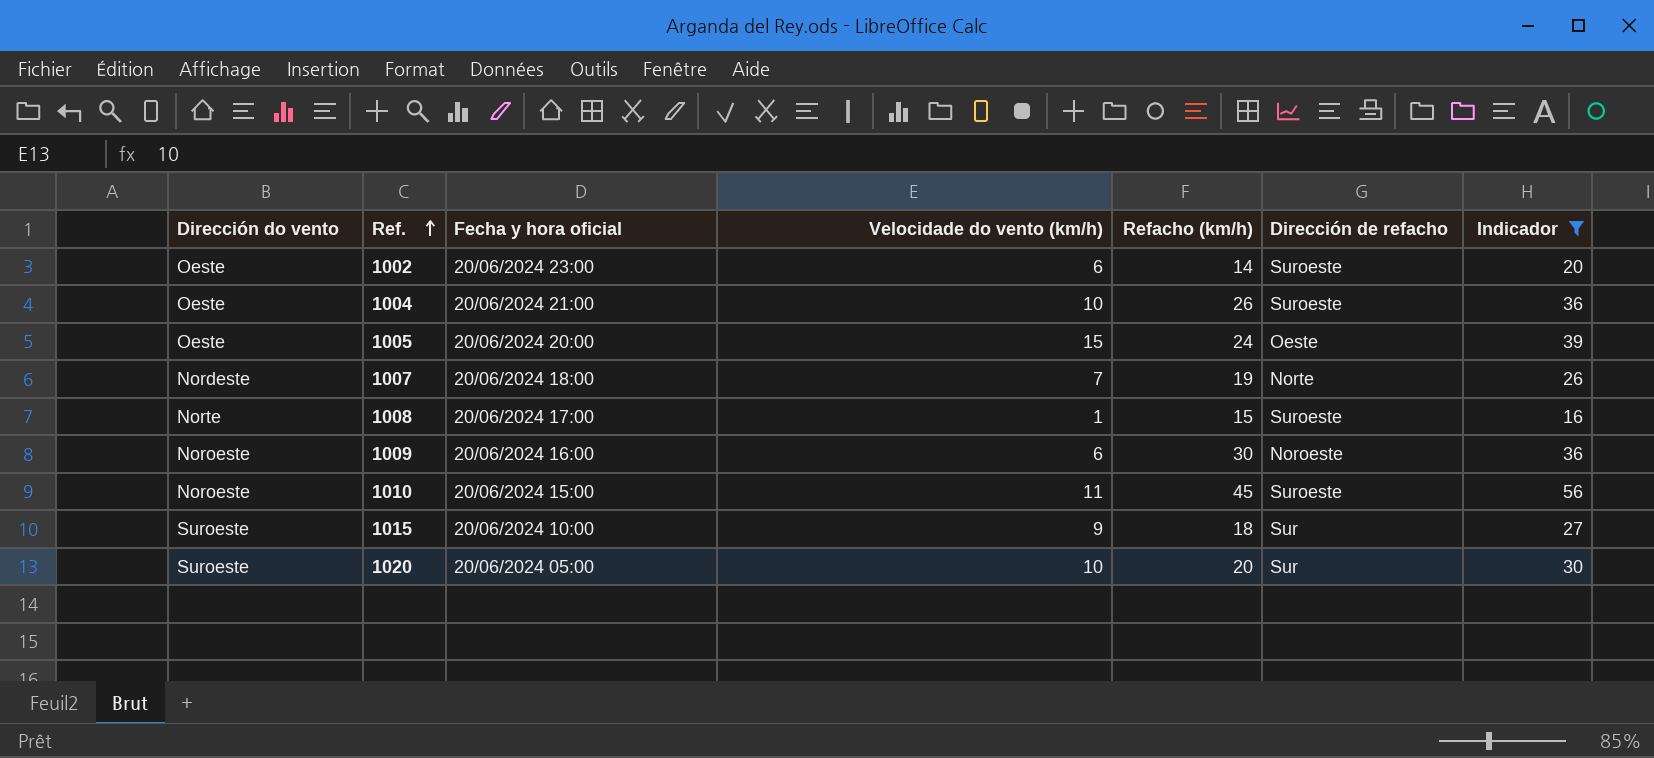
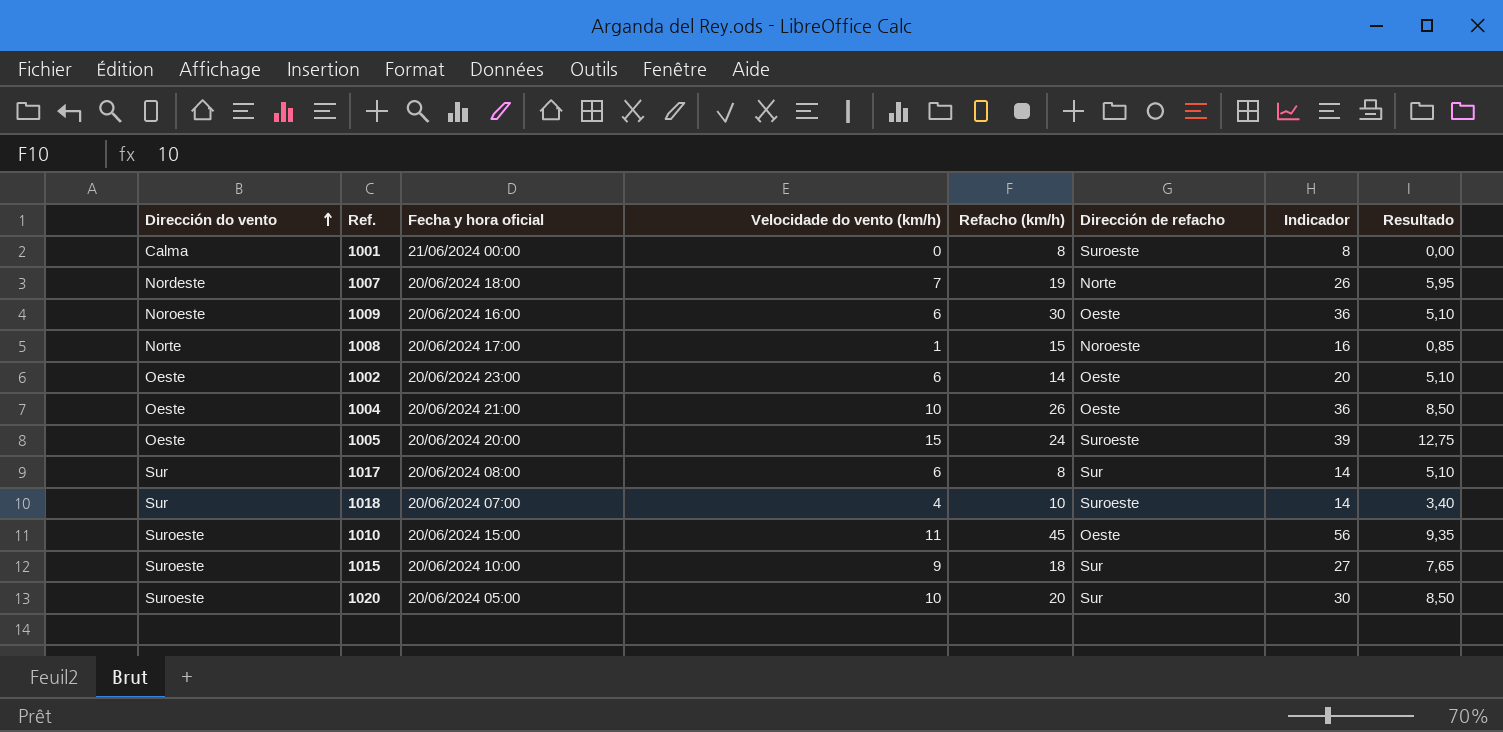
filter: Indicador >= 16 -> none
row order: Ref. ascending -> Dirección do vento ascending
column Resultado | formula: none -> [Velocidade do vento (km/h)] * 0,85
1009 | Dirección de refacho: Noroeste -> Oeste
1008 | Dirección de refacho: Suroeste -> Noroeste
1002 | Dirección de refacho: Suroeste -> Oeste
1004 | Dirección de refacho: Suroeste -> Oeste
1005 | Dirección de refacho: Oeste -> Suroeste
1010 | Dirección do vento: Noroeste -> Suroeste
1010 | Dirección de refacho: Suroeste -> Oeste

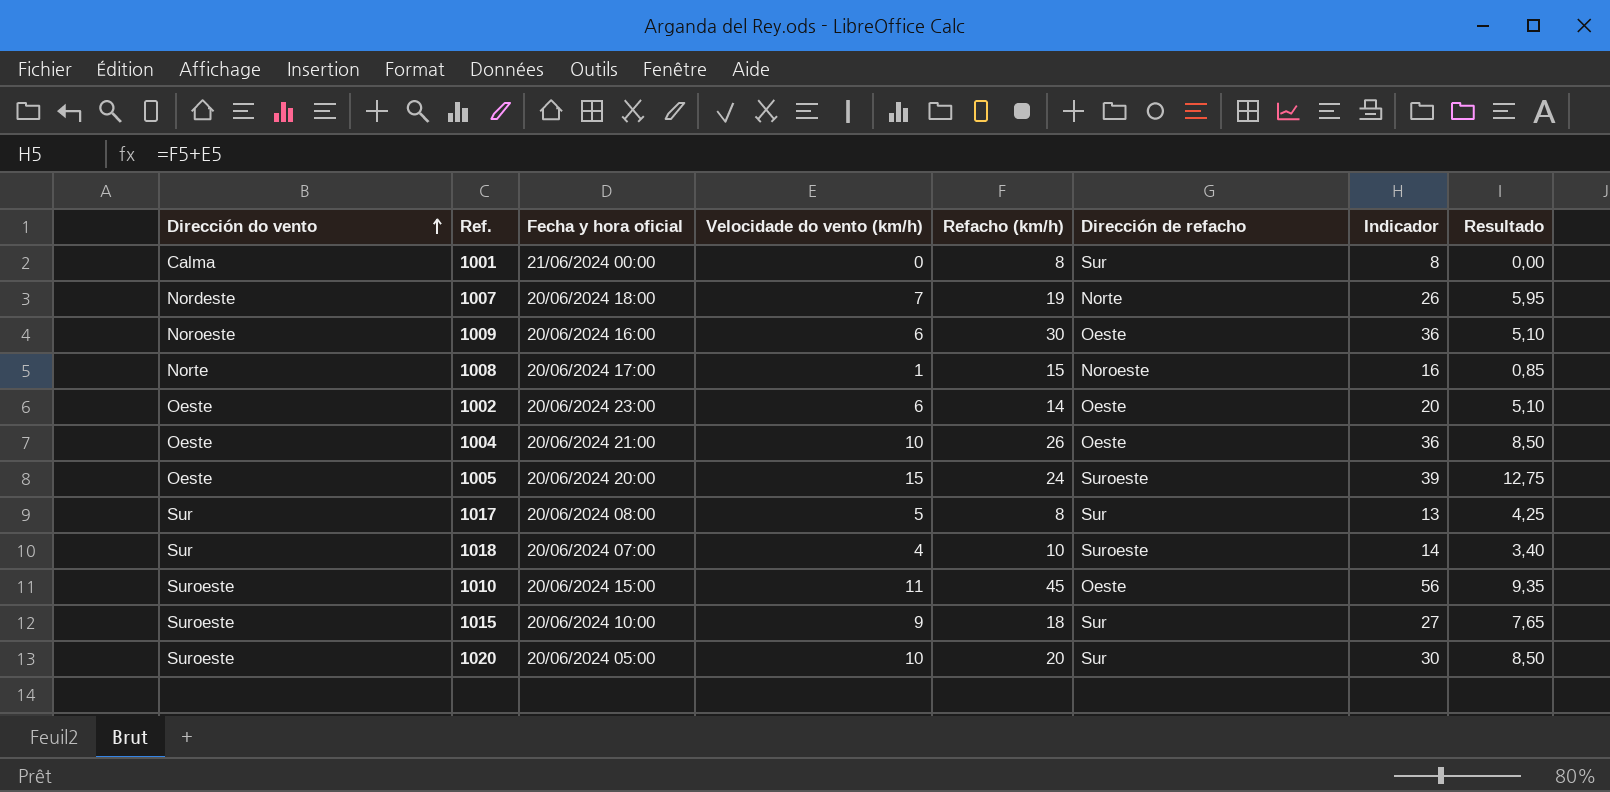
1001 | Dirección de refacho: Suroeste -> Sur
1017 | Velocidade do vento (km/h): 6 -> 5
1017 | Indicador: 14 -> 13
1017 | Resultado: 5,10 -> 4,25

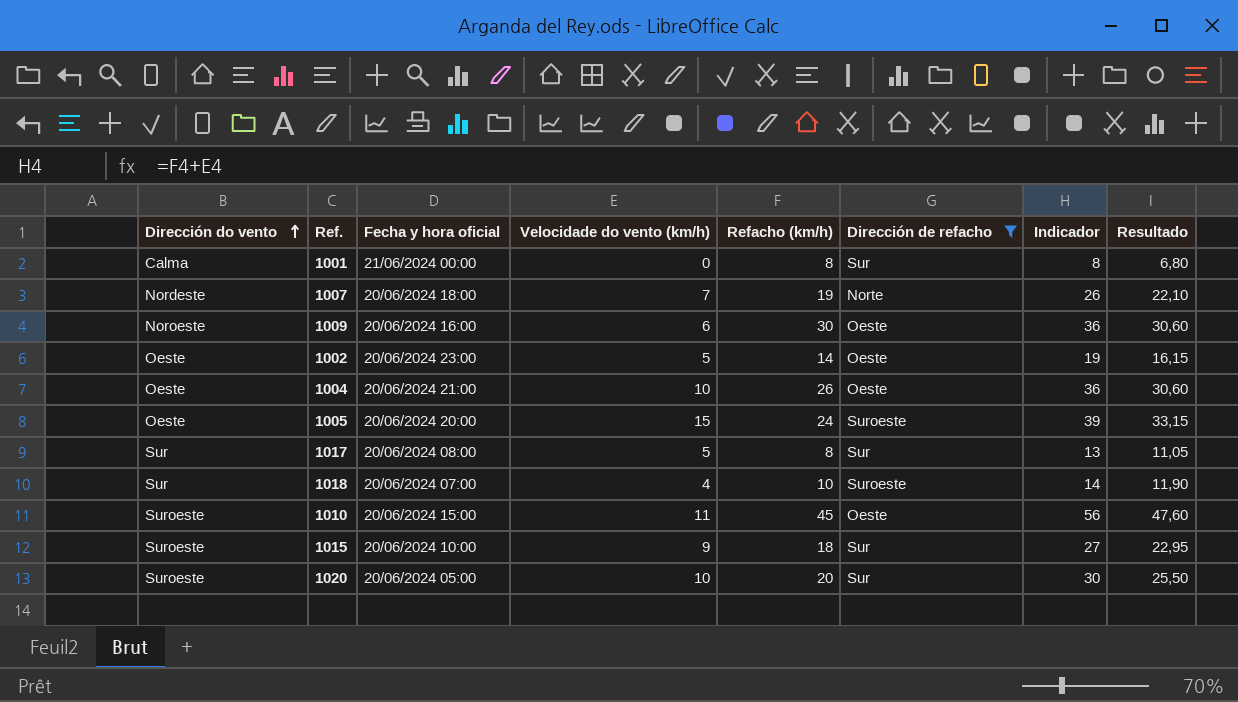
filter: none -> Dirección de refacho != Noroeste
column Resultado | formula: [Velocidade do vento (km/h)] * 0,85 -> [Indicador] * 0,85
1002 | Velocidade do vento (km/h): 6 -> 5
1002 | Indicador: 20 -> 19

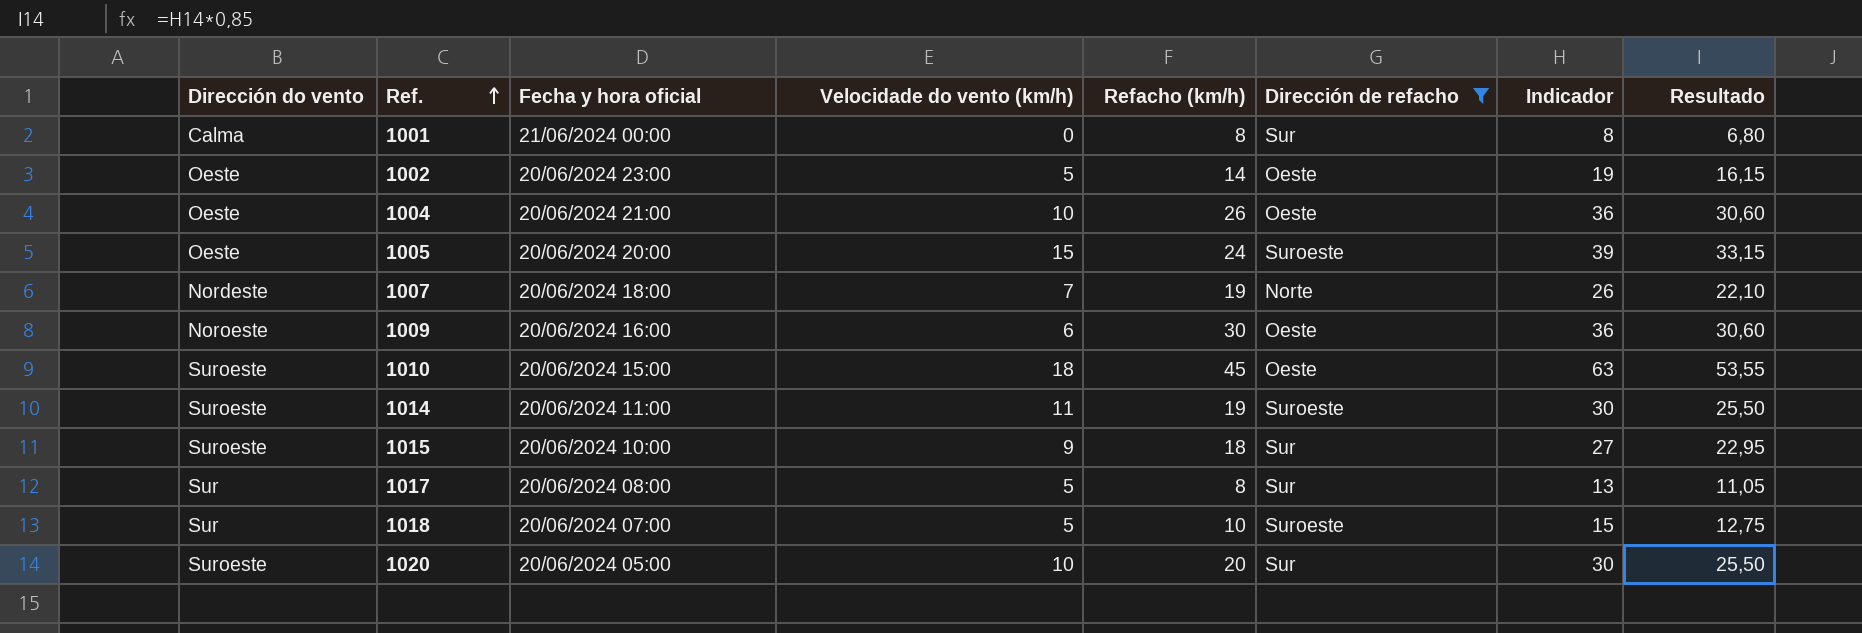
row order: Dirección do vento ascending -> Ref. ascending
1010 | Velocidade do vento (km/h): 11 -> 18
1010 | Indicador: 56 -> 63
1010 | Resultado: 47,60 -> 53,55
row 1014: none -> Suroeste | 20/06/2024 11:00 | 11 | 19 | Suroeste | 30 | 25,50
1018 | Velocidade do vento (km/h): 4 -> 5
1018 | Indicador: 14 -> 15
1018 | Resultado: 11,90 -> 12,75

